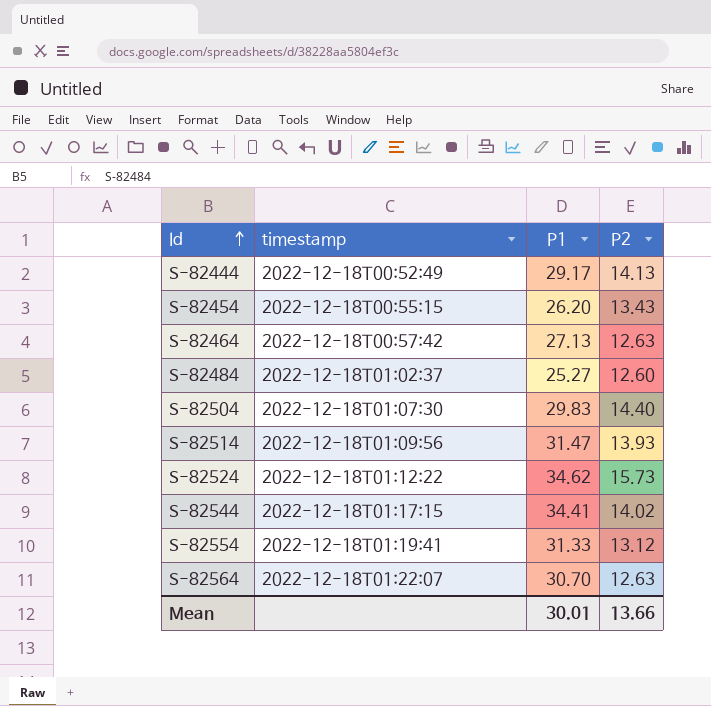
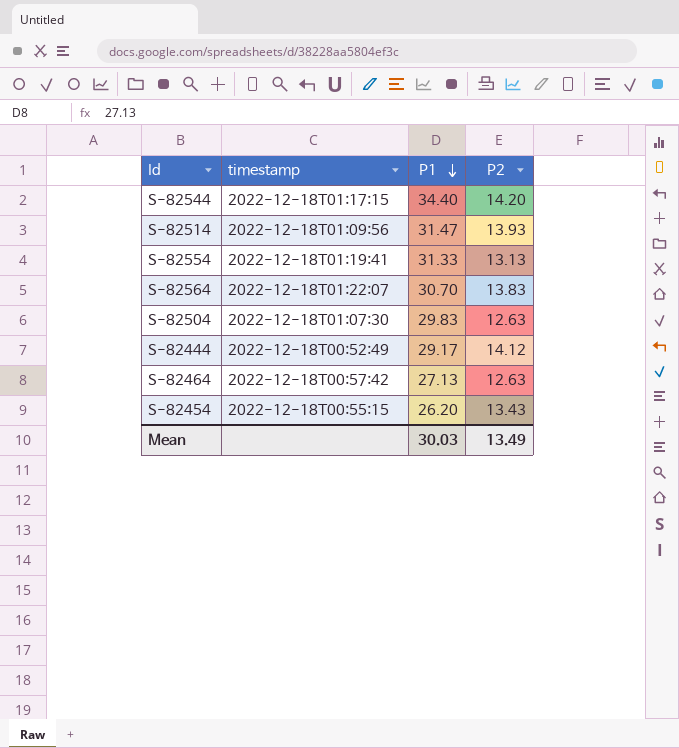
row order: Id ascending -> P1 descending
row S-82484: 2022-12-18T01:02:37 | 25.27 | 12.60 -> none
row S-82524: 2022-12-18T01:12:22 | 34.62 | 15.73 -> none
S-82544 | P1: 34.41 -> 34.40
S-82544 | P2: 14.02 -> 14.20
S-82554 | P2: 13.12 -> 13.13
S-82564 | P2: 12.63 -> 13.83
S-82504 | P2: 14.40 -> 12.63
S-82444 | P2: 14.13 -> 14.12
Mean | P1: 30.01 -> 30.03
Mean | P2: 13.66 -> 13.49

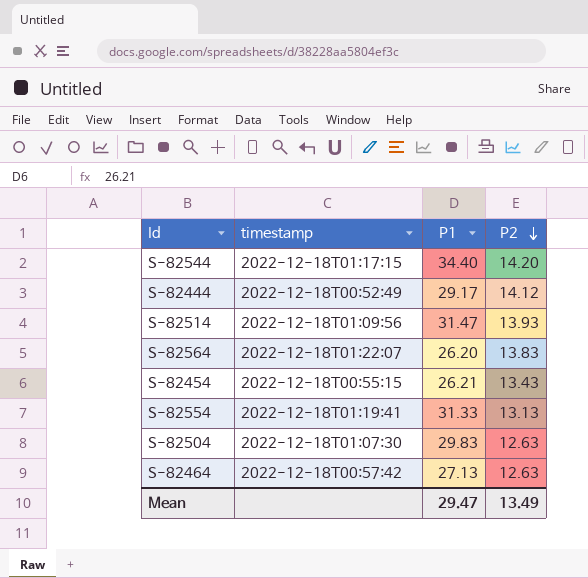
row order: P1 descending -> P2 descending
S-82564 | P1: 30.70 -> 26.20
S-82454 | P1: 26.20 -> 26.21
Mean | P1: 30.03 -> 29.47

